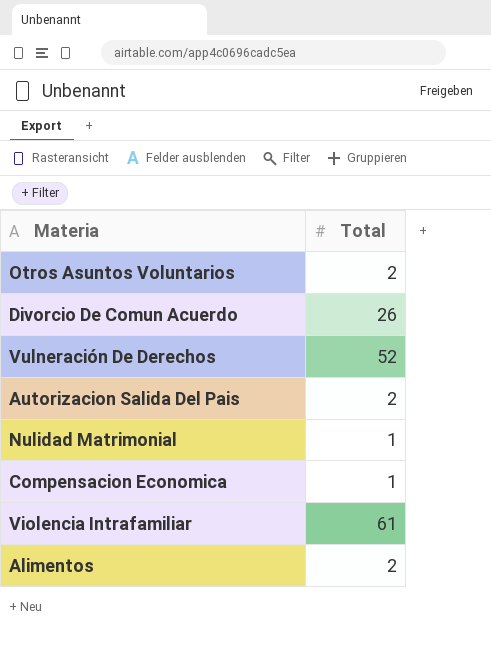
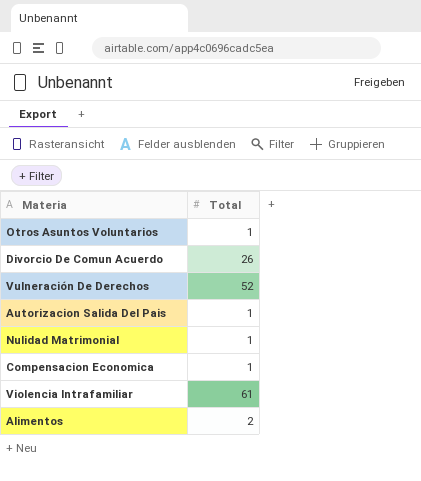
Otros Asuntos Voluntarios | Total: 2 -> 1
Autorizacion Salida Del Pais | Total: 2 -> 1

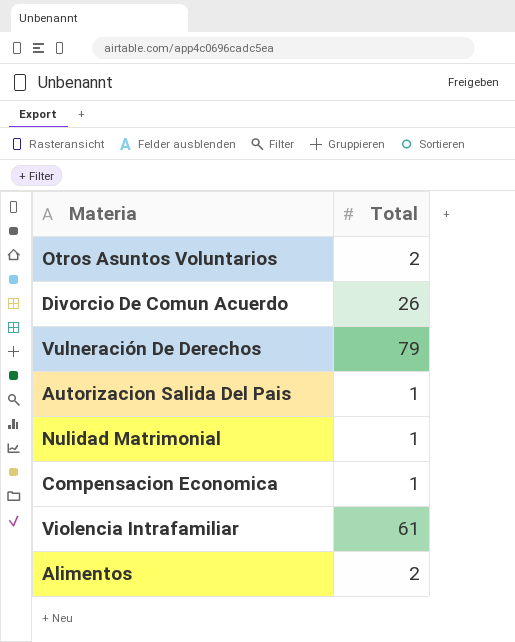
Otros Asuntos Voluntarios | Total: 1 -> 2
Vulneración De Derechos | Total: 52 -> 79

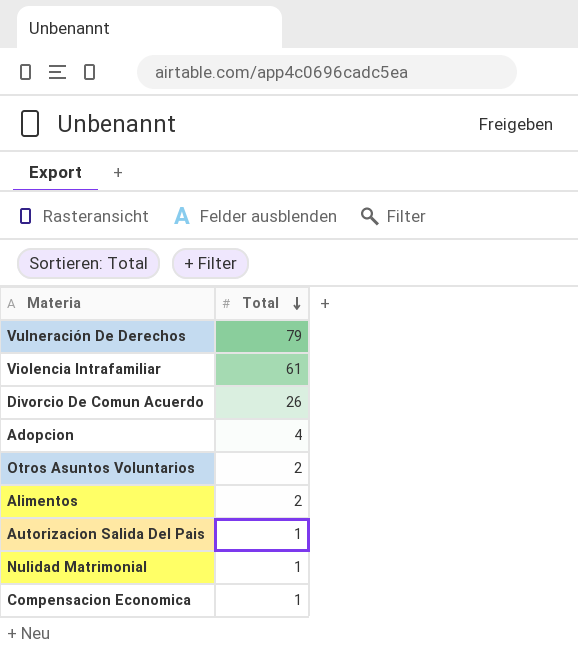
row order: none -> Total descending
row Adopcion: none -> 4

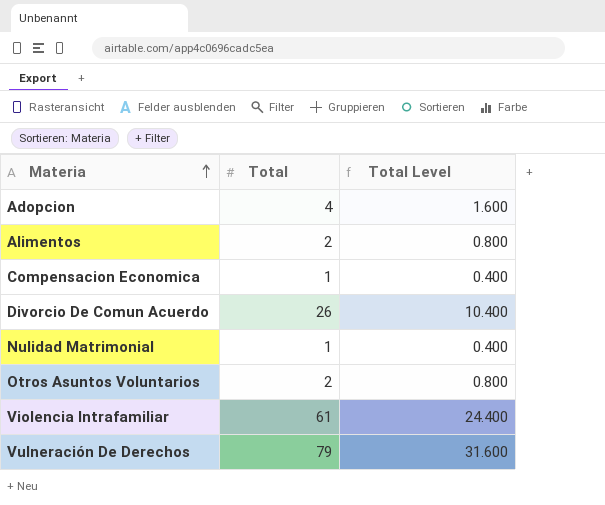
row order: Total descending -> Materia ascending
column Total Level | formula: none -> [Total] * 0.4
row Autorizacion Salida Del Pais: 1 -> none

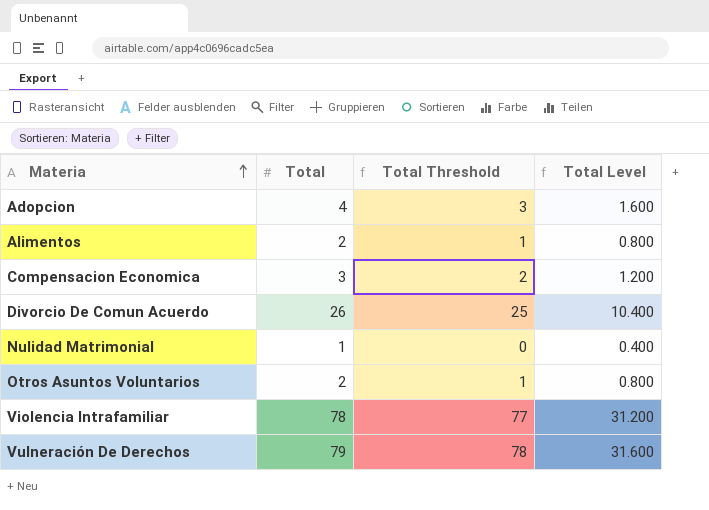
column Total Threshold | formula: none -> [Total] - 1
Compensacion Economica | Total: 1 -> 3
Compensacion Economica | Total Level: 0.400 -> 1.200
Violencia Intrafamiliar | Total: 61 -> 78
Violencia Intrafamiliar | Total Level: 24.400 -> 31.200

